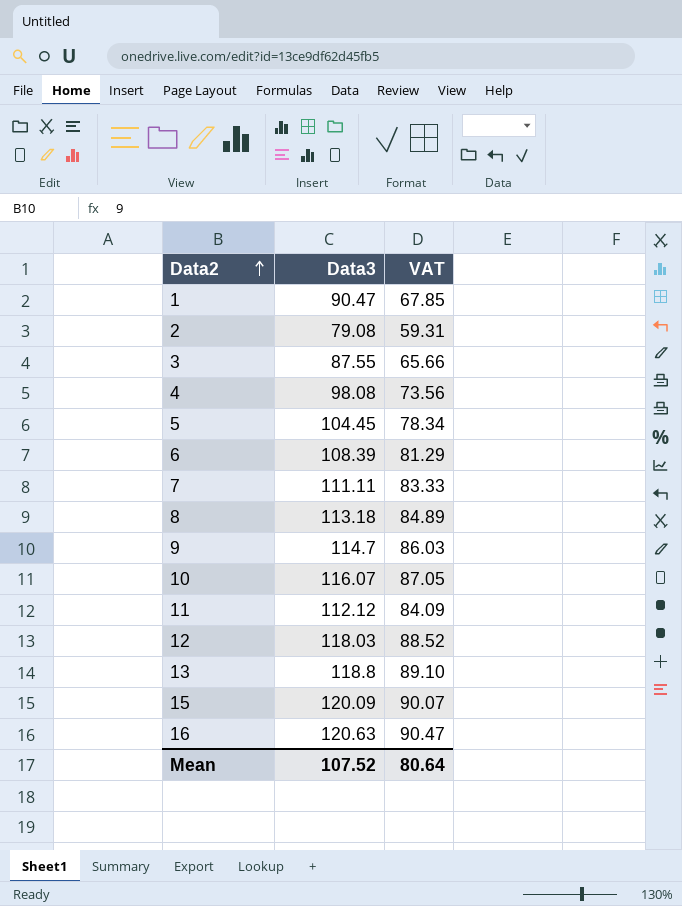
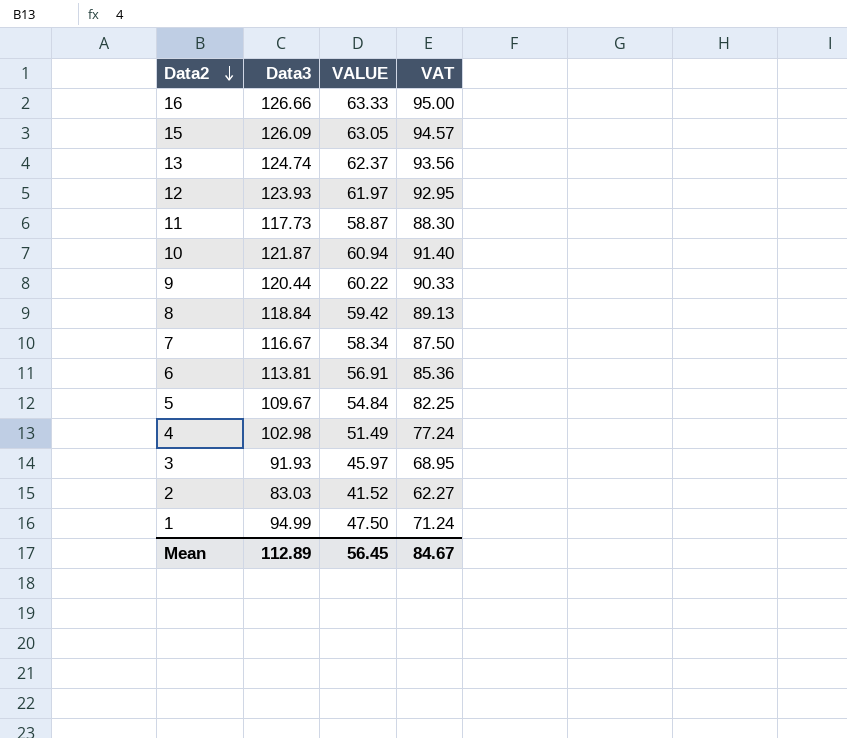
row order: Data2 ascending -> Data2 descending
column VALUE | formula: none -> [Data3] * 0.5
16 | Data3: 120.63 -> 126.66
16 | VAT: 90.47 -> 95.00
15 | Data3: 120.09 -> 126.09
15 | VAT: 90.07 -> 94.57
13 | Data3: 118.8 -> 124.74
13 | VAT: 89.10 -> 93.56
12 | Data3: 118.03 -> 123.93
12 | VAT: 88.52 -> 92.95
11 | Data3: 112.12 -> 117.73
11 | VAT: 84.09 -> 88.30
10 | Data3: 116.07 -> 121.87
10 | VAT: 87.05 -> 91.40
9 | Data3: 114.7 -> 120.44
9 | VAT: 86.03 -> 90.33
8 | Data3: 113.18 -> 118.84
8 | VAT: 84.89 -> 89.13
7 | Data3: 111.11 -> 116.67
7 | VAT: 83.33 -> 87.50
6 | Data3: 108.39 -> 113.81
6 | VAT: 81.29 -> 85.36
5 | Data3: 104.45 -> 109.67
5 | VAT: 78.34 -> 82.25
4 | Data3: 98.08 -> 102.98
4 | VAT: 73.56 -> 77.24
3 | Data3: 87.55 -> 91.93
3 | VAT: 65.66 -> 68.95
2 | Data3: 79.08 -> 83.03
2 | VAT: 59.31 -> 62.27
1 | Data3: 90.47 -> 94.99
1 | VAT: 67.85 -> 71.24
Mean | Data3: 107.52 -> 112.89
Mean | VAT: 80.64 -> 84.67

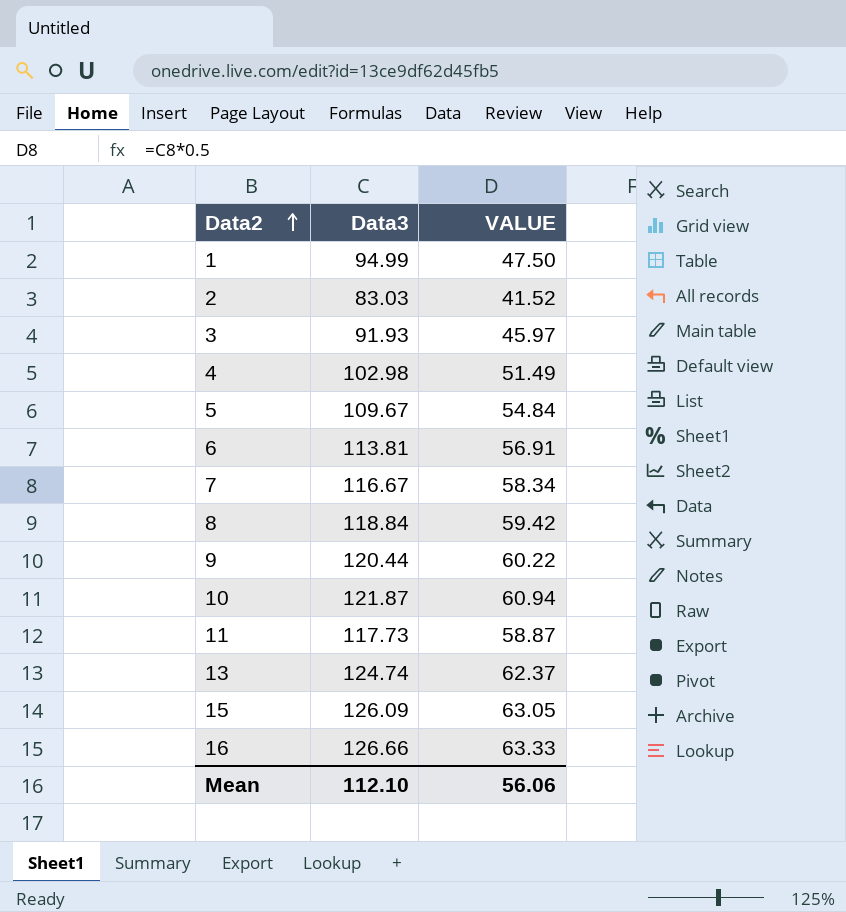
row order: Data2 descending -> Data2 ascending
column VAT | formula: [Data3] * 0.75 -> none
row 12: 123.93 | 61.97 | 92.95 -> none
Mean | Data3: 112.89 -> 112.10
Mean | VALUE: 56.45 -> 56.06

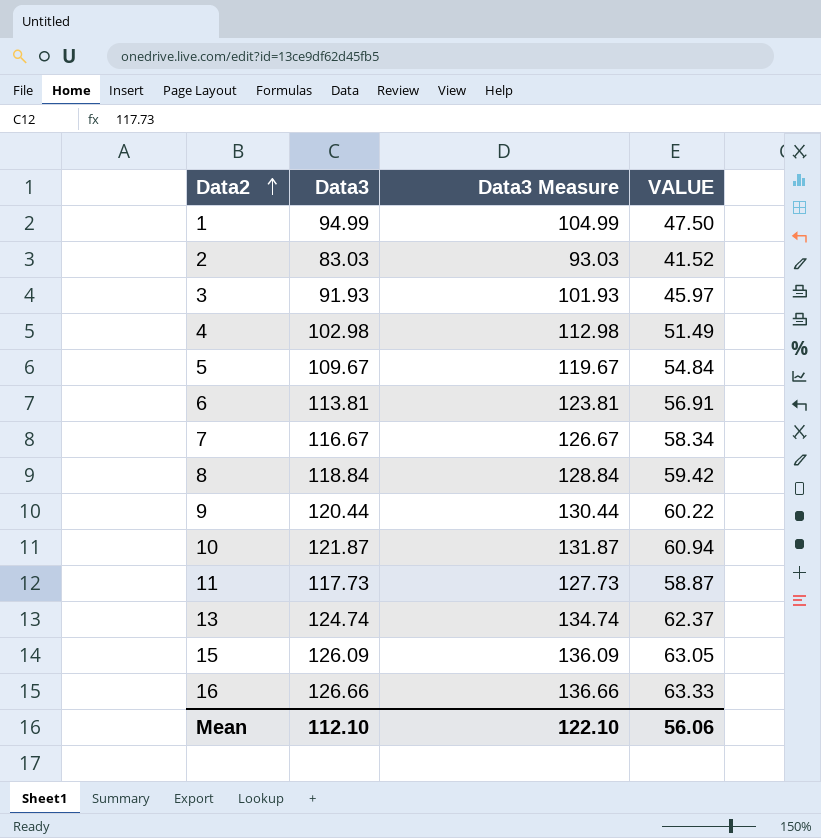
column Data3 Measure | formula: none -> [Data3] + 10

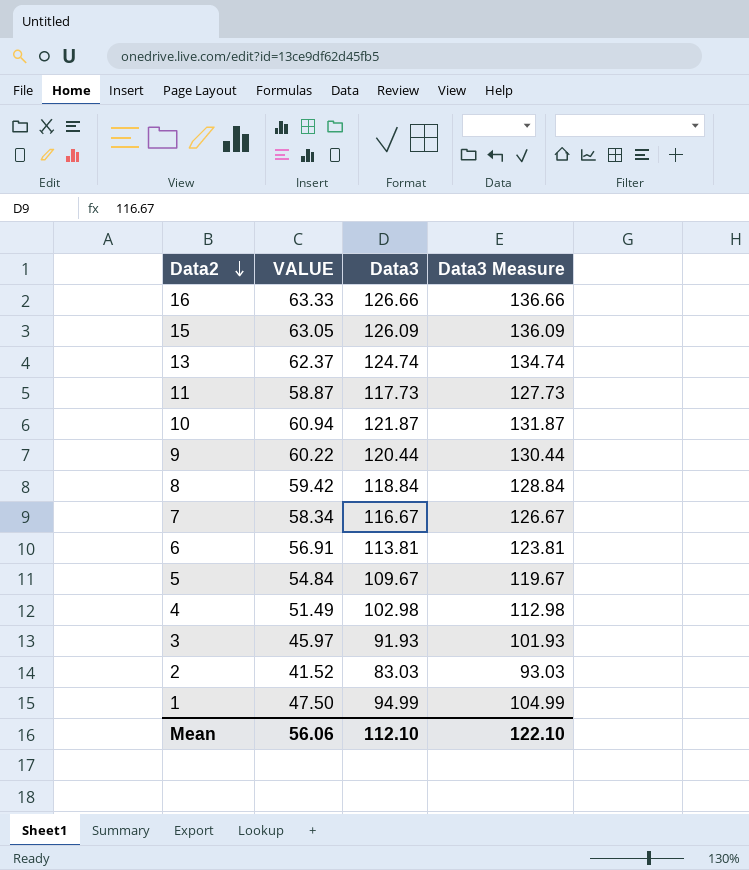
row order: Data2 ascending -> Data2 descending
column VALUE | position: 4 -> 2

